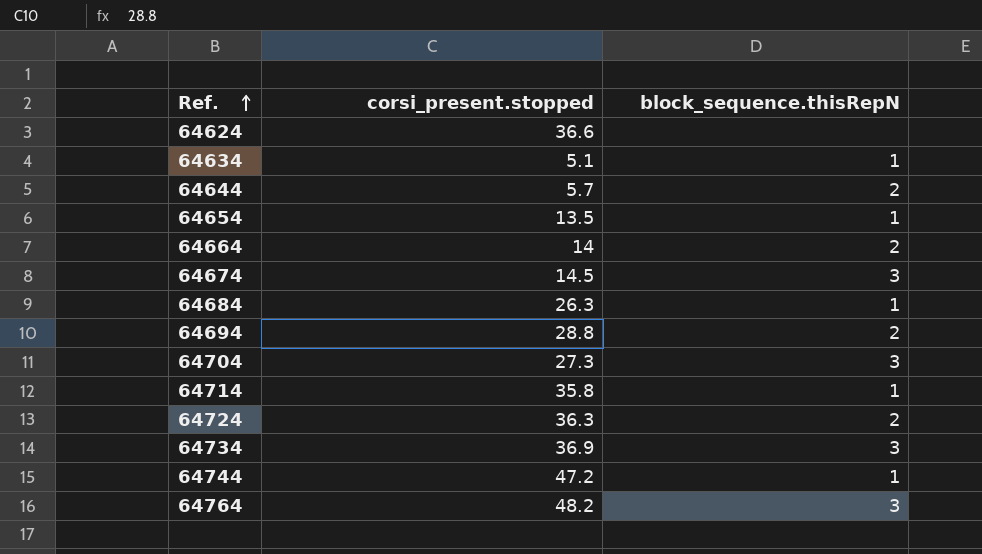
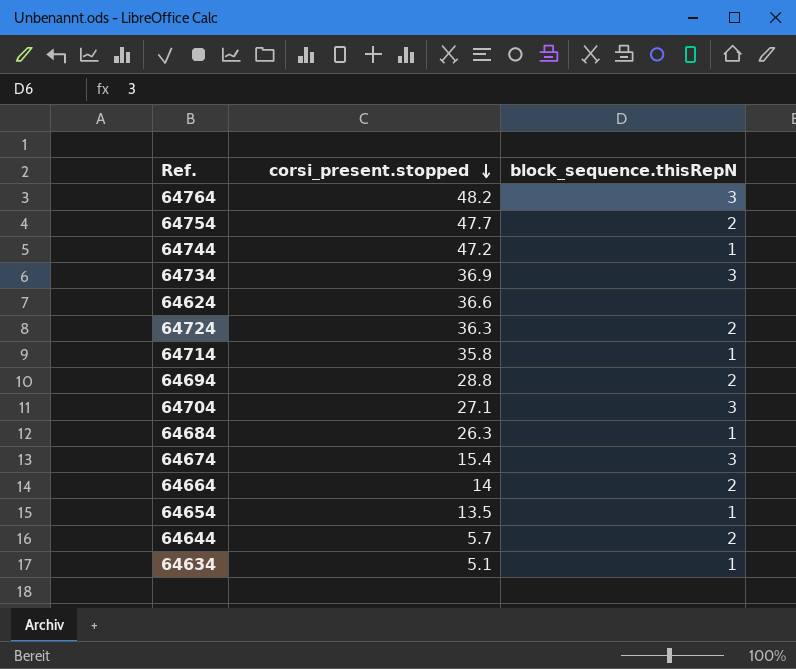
row order: Ref. ascending -> corsi_present.stopped descending
row 64754: none -> 47.7 | 2
64704 | corsi_present.stopped: 27.3 -> 27.1
64674 | corsi_present.stopped: 14.5 -> 15.4

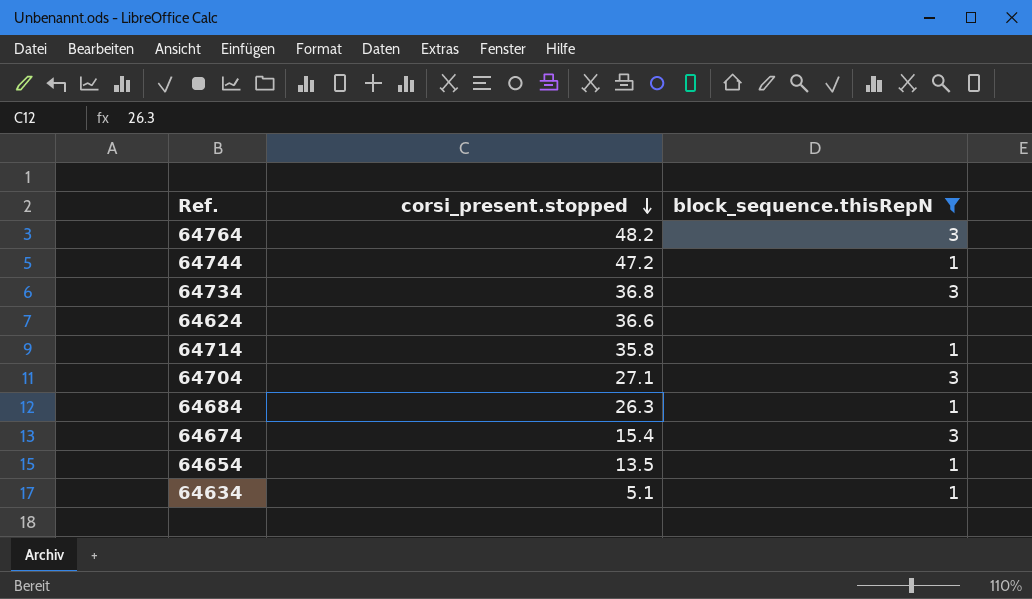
filter: none -> block_sequence.thisRepN != 2
64734 | corsi_present.stopped: 36.9 -> 36.8

